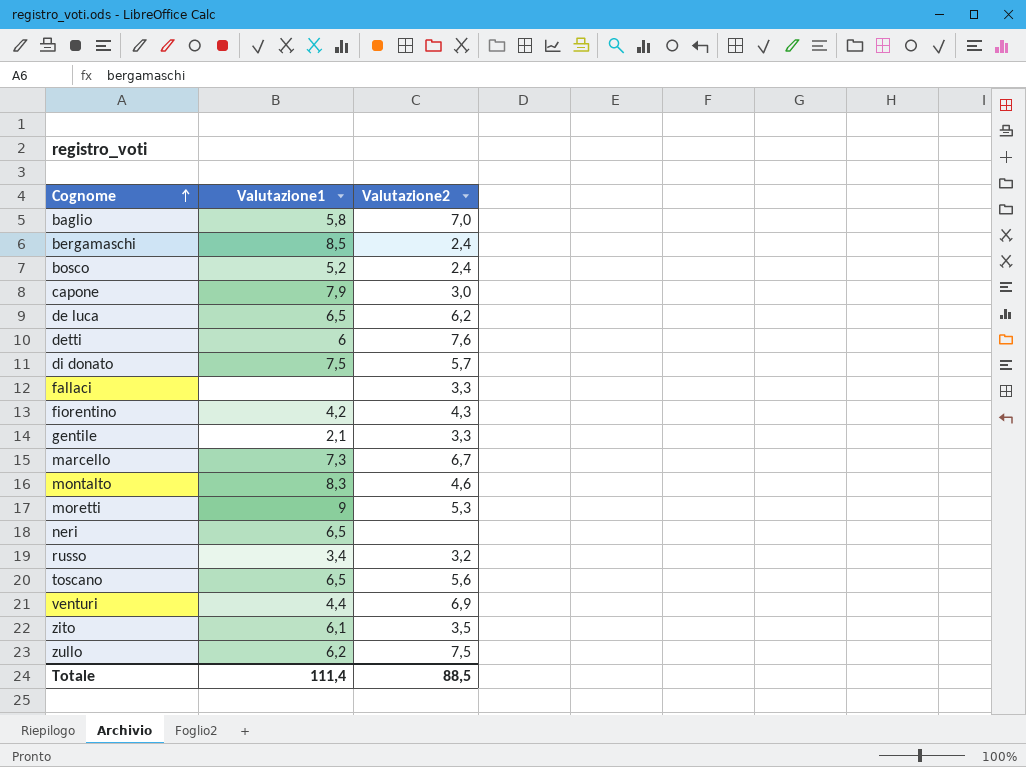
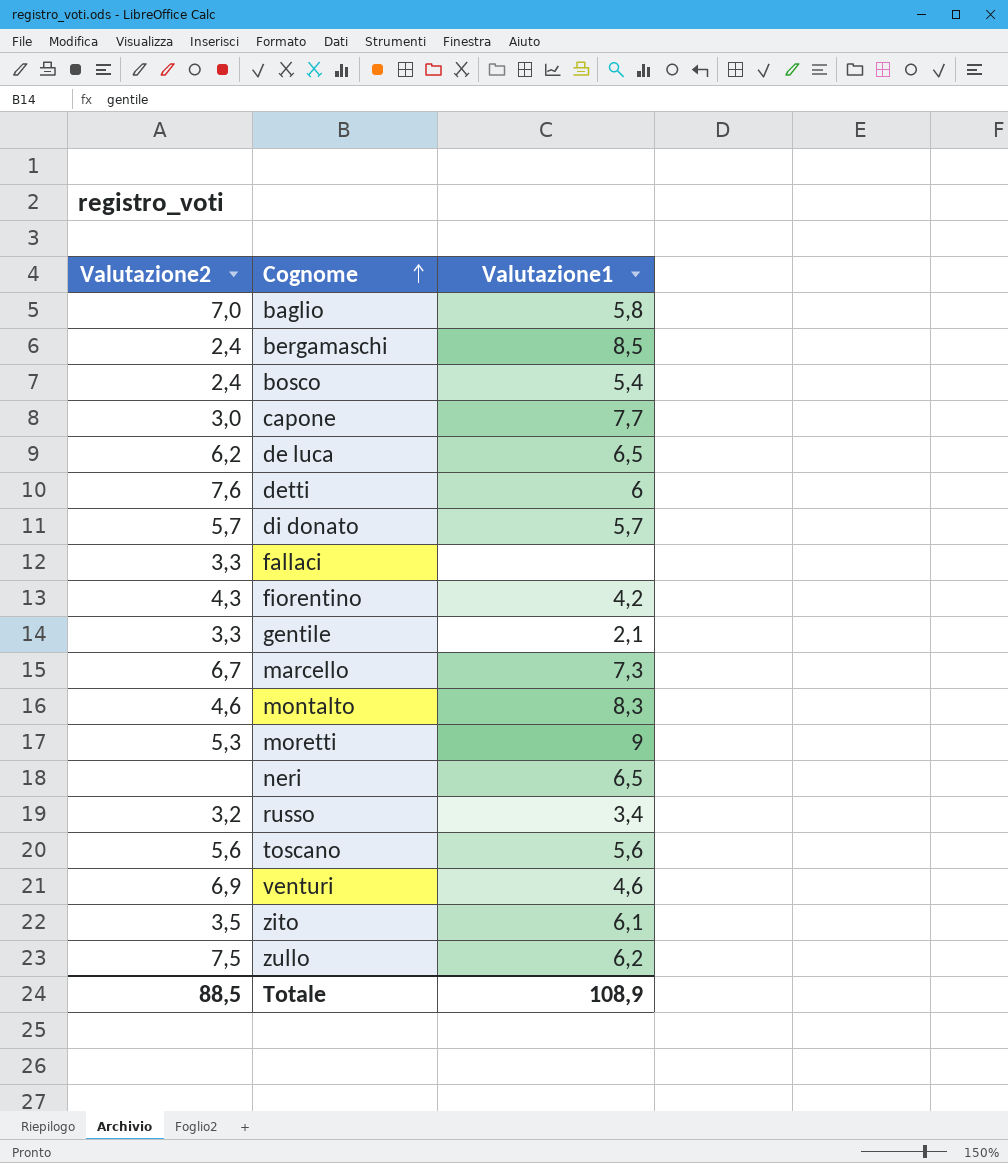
column Valutazione2 | position: 3 -> 1
bosco | Valutazione1: 5,2 -> 5,4
capone | Valutazione1: 7,9 -> 7,7
di donato | Valutazione1: 7,5 -> 5,7
toscano | Valutazione1: 6,5 -> 5,6
venturi | Valutazione1: 4,4 -> 4,6
Totale | Valutazione1: 111,4 -> 108,9

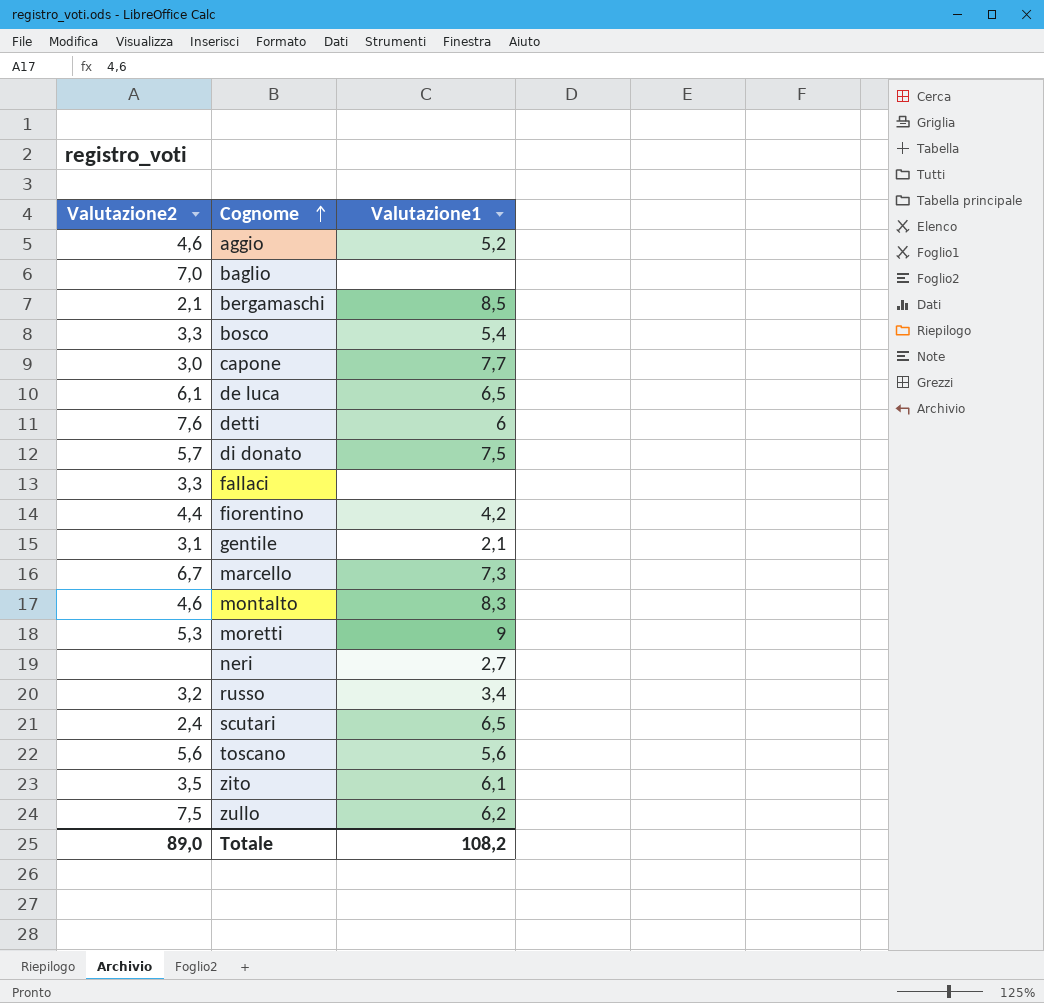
row venturi: 6,9 | 4,6 -> none
row aggio: none -> 4,6 | 5,2
baglio | Valutazione1: 5,8 -> none
bergamaschi | Valutazione2: 2,4 -> 2,1
bosco | Valutazione2: 2,4 -> 3,3
de luca | Valutazione2: 6,2 -> 6,1
di donato | Valutazione1: 5,7 -> 7,5
fiorentino | Valutazione2: 4,3 -> 4,4
gentile | Valutazione2: 3,3 -> 3,1
neri | Valutazione1: 6,5 -> 2,7
row scutari: none -> 2,4 | 6,5
Totale | Valutazione2: 88,5 -> 89,0
Totale | Valutazione1: 108,9 -> 108,2

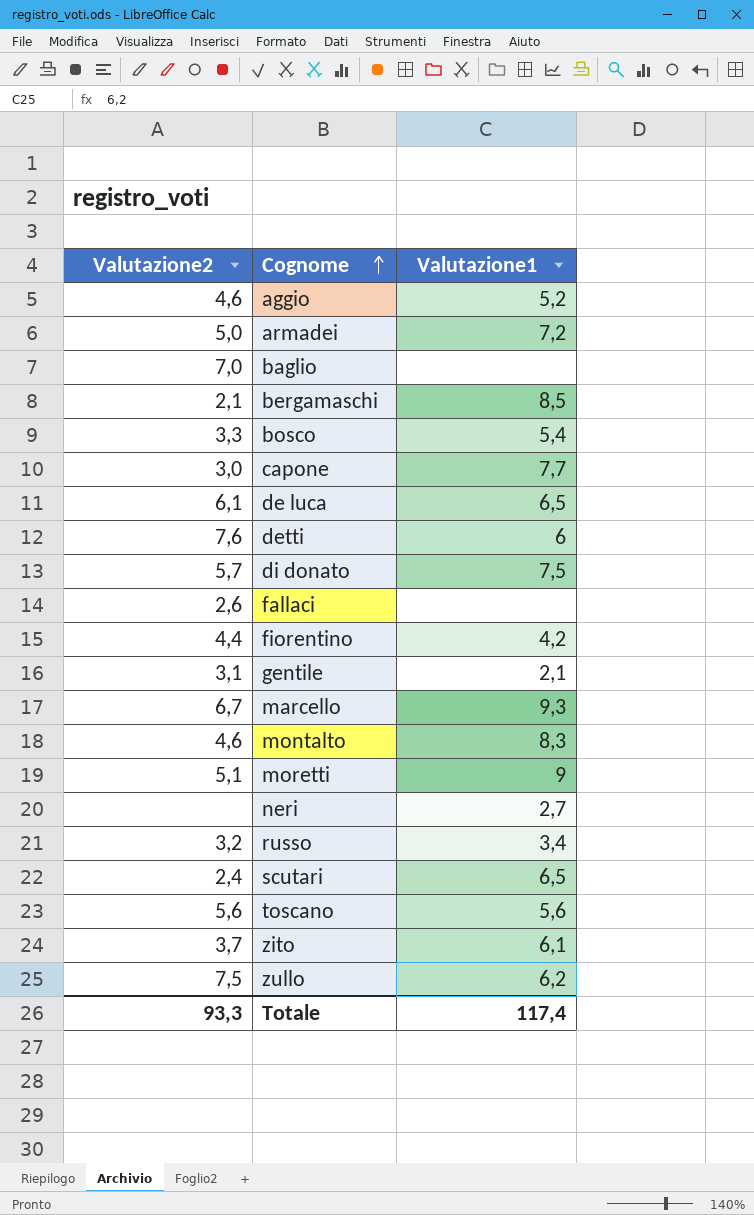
row armadei: none -> 5,0 | 7,2
fallaci | Valutazione2: 3,3 -> 2,6
marcello | Valutazione1: 7,3 -> 9,3
moretti | Valutazione2: 5,3 -> 5,1
zito | Valutazione2: 3,5 -> 3,7
Totale | Valutazione2: 89,0 -> 93,3
Totale | Valutazione1: 108,2 -> 117,4

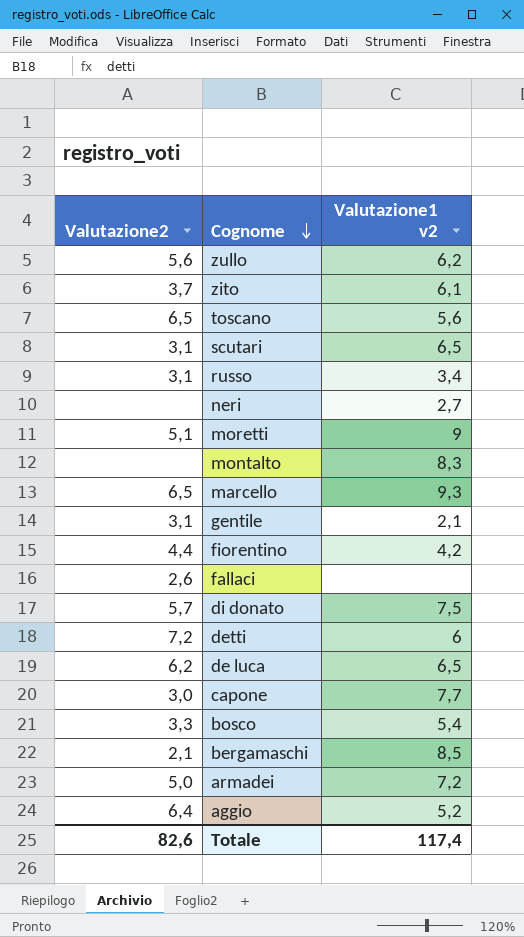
row order: Cognome ascending -> Cognome descending
column name: Valutazione1 -> Valutazione1 v2
row baglio: 7,0 | none -> none
zullo | Valutazione2: 7,5 -> 5,6
toscano | Valutazione2: 5,6 -> 6,5
scutari | Valutazione2: 2,4 -> 3,1
russo | Valutazione2: 3,2 -> 3,1
montalto | Valutazione2: 4,6 -> none
marcello | Valutazione2: 6,7 -> 6,5
detti | Valutazione2: 7,6 -> 7,2
de luca | Valutazione2: 6,1 -> 6,2
aggio | Valutazione2: 4,6 -> 6,4
Totale | Valutazione2: 93,3 -> 82,6

